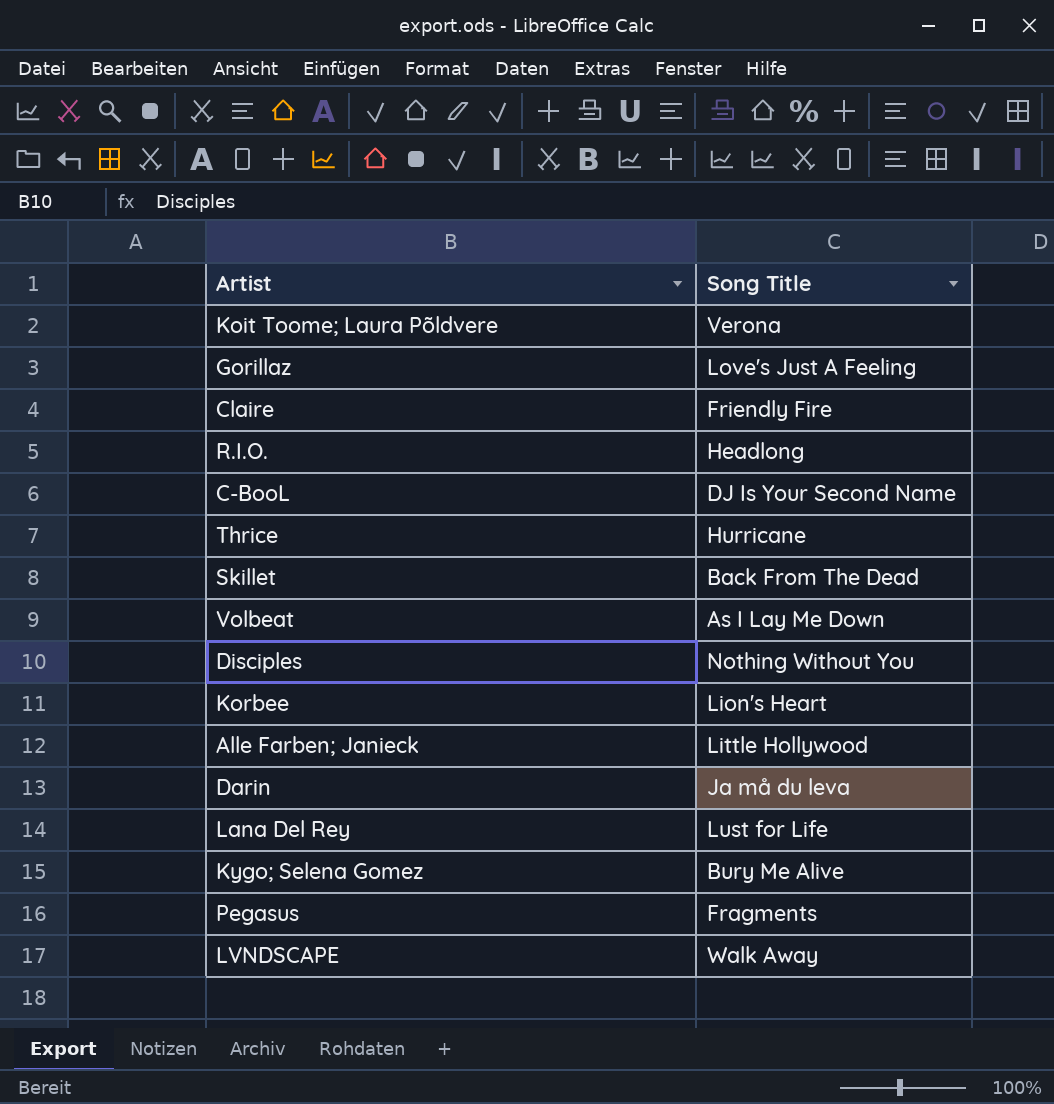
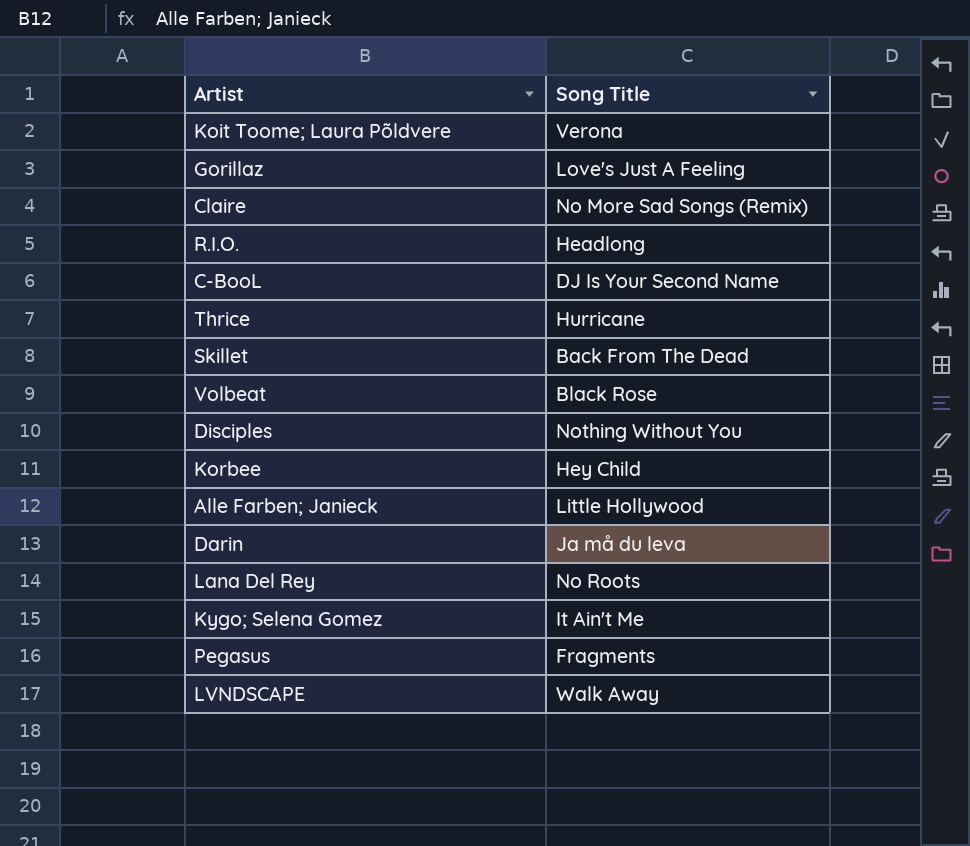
Claire | Song Title: Friendly Fire -> No More Sad Songs (Remix)
Volbeat | Song Title: As I Lay Me Down -> Black Rose
Korbee | Song Title: Lion's Heart -> Hey Child
Lana Del Rey | Song Title: Lust for Life -> No Roots
Kygo; Selena Gomez | Song Title: Bury Me Alive -> It Ain't Me

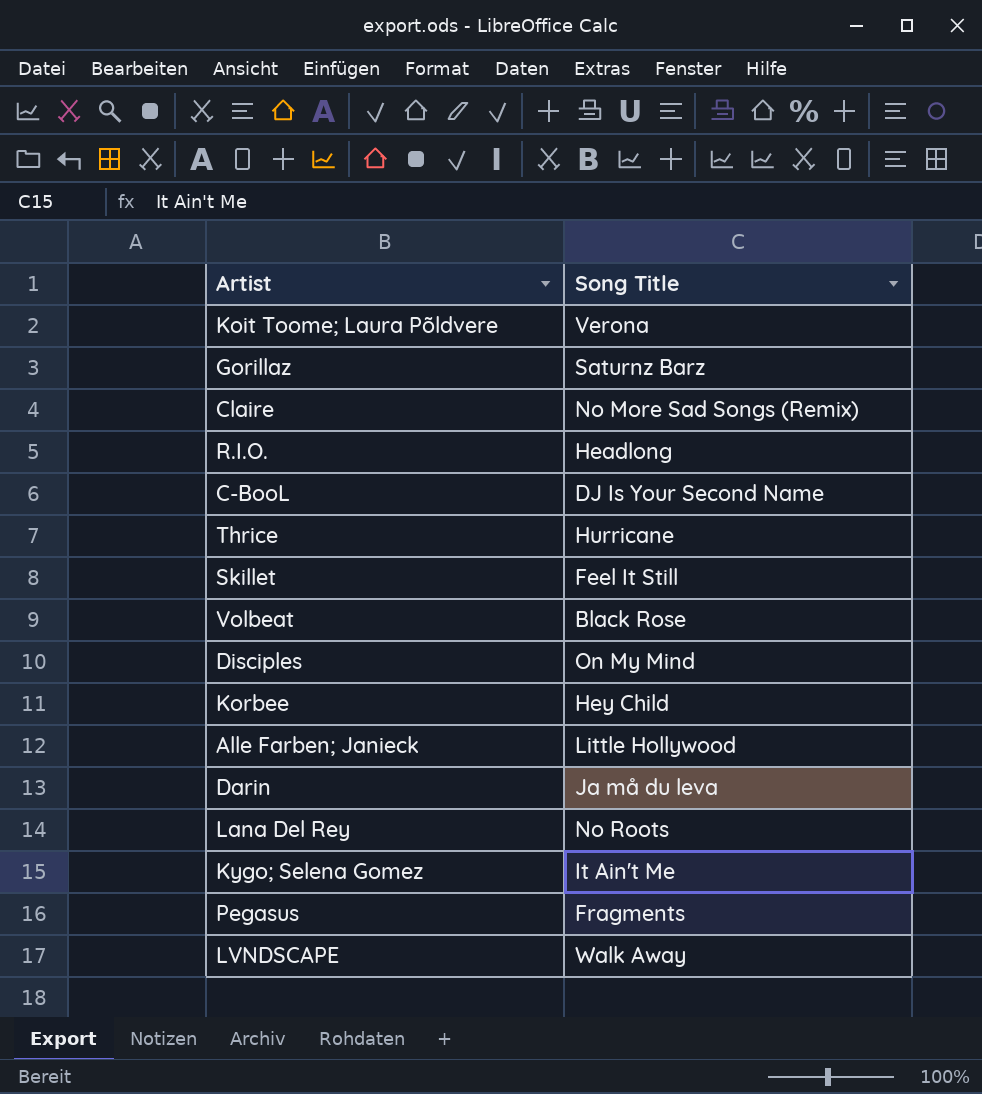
Gorillaz | Song Title: Love's Just A Feeling -> Saturnz Barz
Skillet | Song Title: Back From The Dead -> Feel It Still
Disciples | Song Title: Nothing Without You -> On My Mind

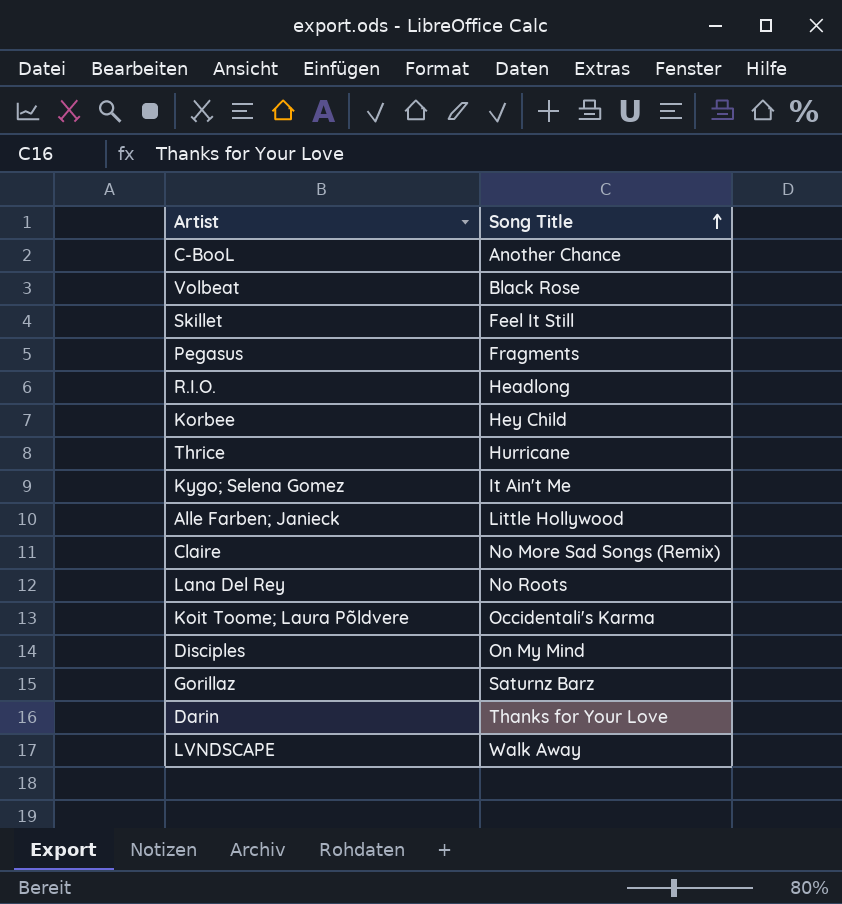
row order: none -> Song Title ascending
C-BooL | Song Title: DJ Is Your Second Name -> Another Chance
Koit Toome; Laura Põldvere | Song Title: Verona -> Occidentali's Karma
Darin | Song Title: Ja må du leva -> Thanks for Your Love

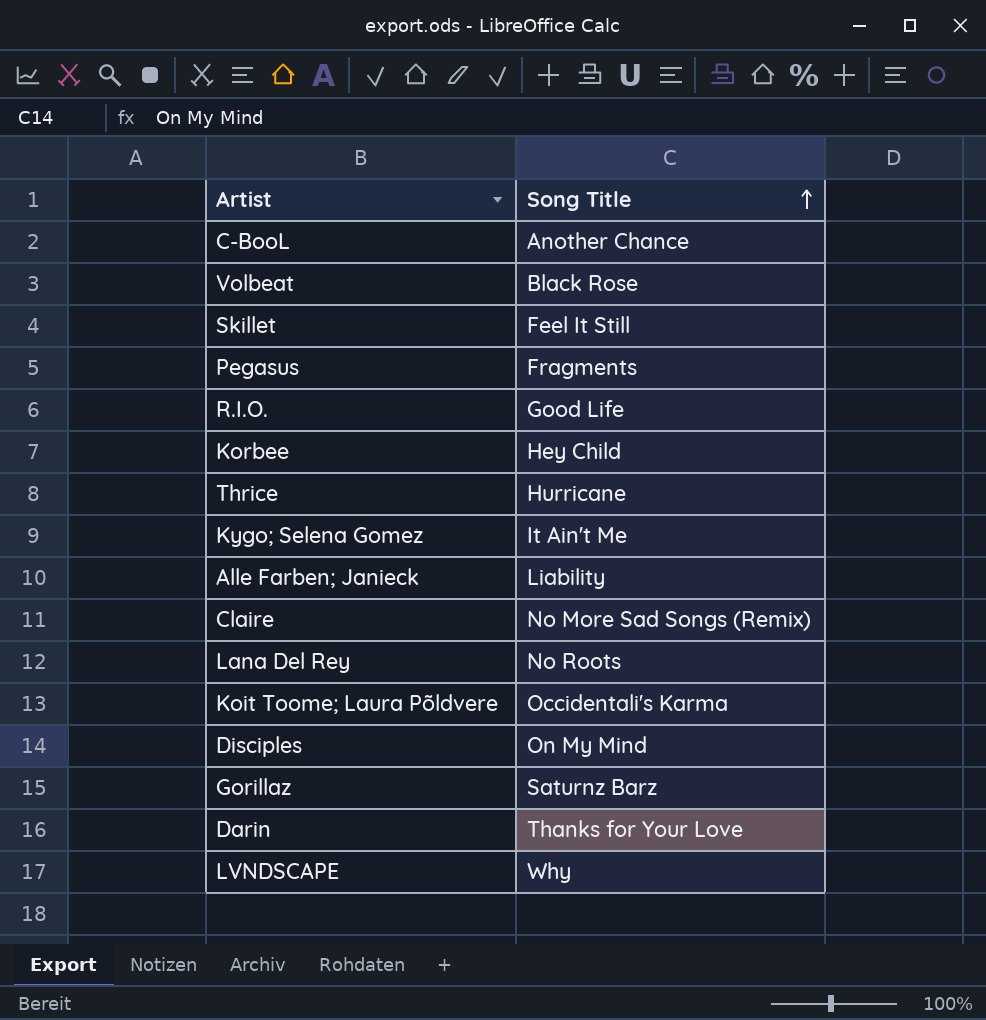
R.I.O. | Song Title: Headlong -> Good Life
Alle Farben; Janieck | Song Title: Little Hollywood -> Liability
LVNDSCAPE | Song Title: Walk Away -> Why

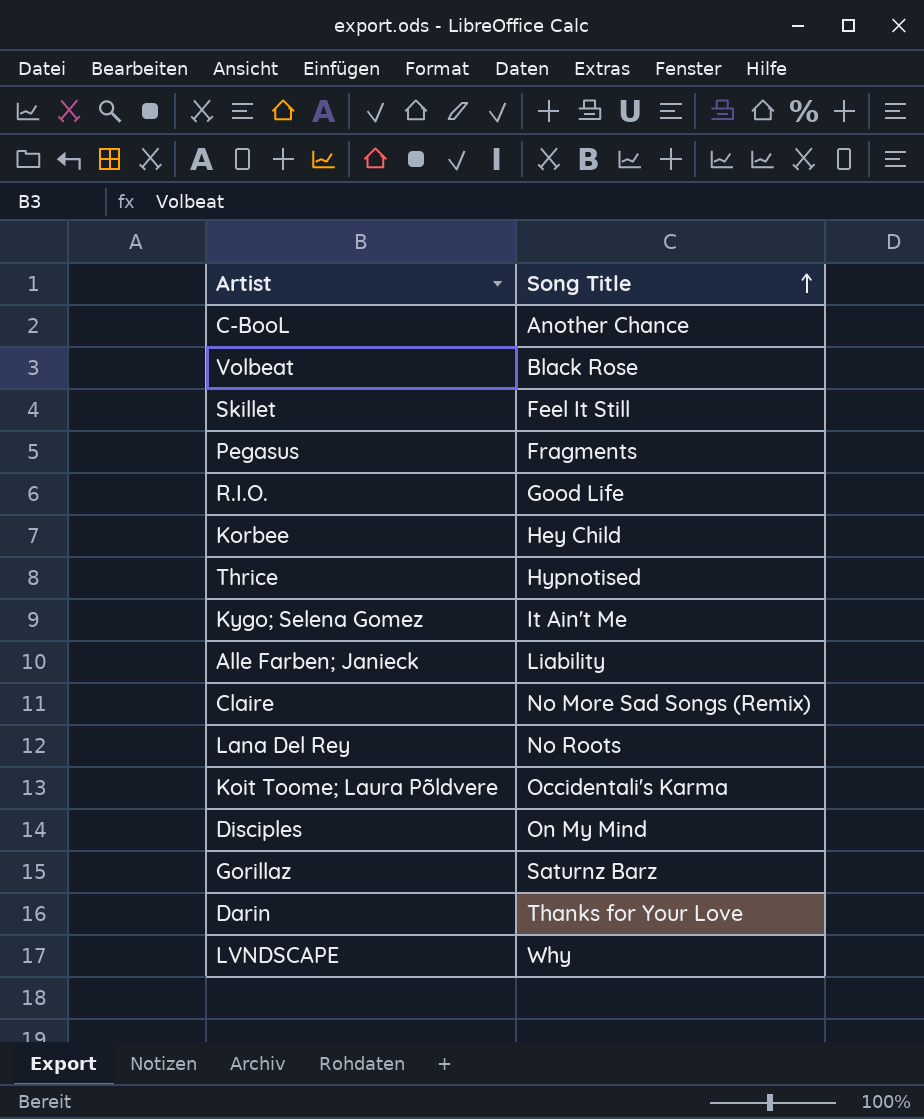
Thrice | Song Title: Hurricane -> Hypnotised

